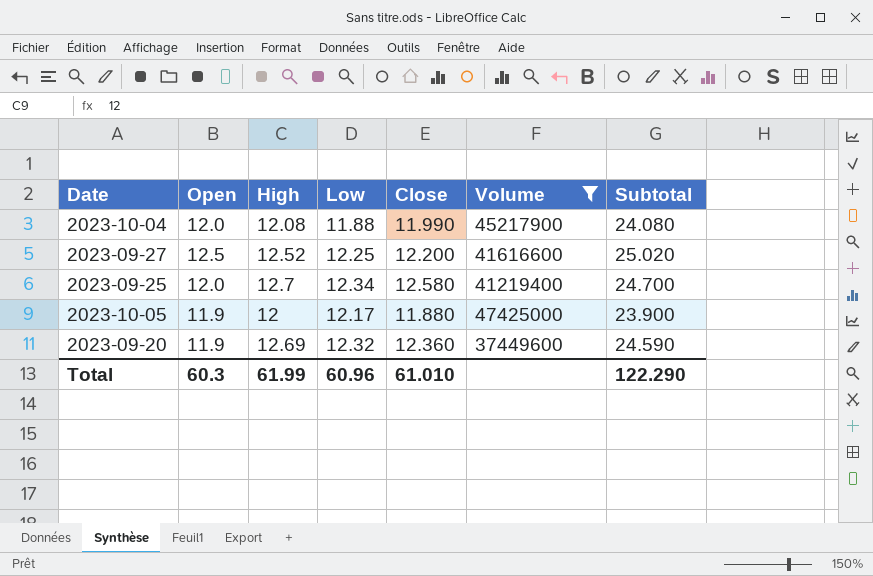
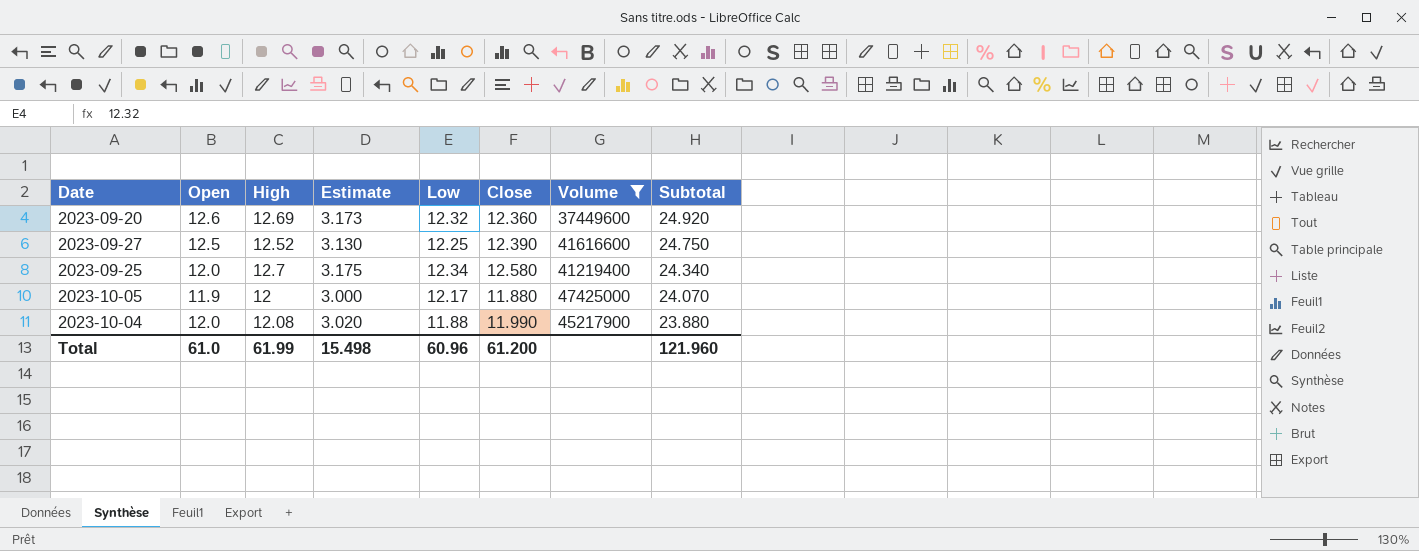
row order: none -> Subtotal descending
column Estimate | formula: none -> [High] * 0.25
column Subtotal | formula: [Open] + [High] -> [Open] + [Low]
2023-09-20 | Open: 11.9 -> 12.6
2023-09-27 | Close: 12.200 -> 12.390
Total | Open: 60.3 -> 61.0
Total | Close: 61.010 -> 61.200
Total | Subtotal: 122.290 -> 121.960

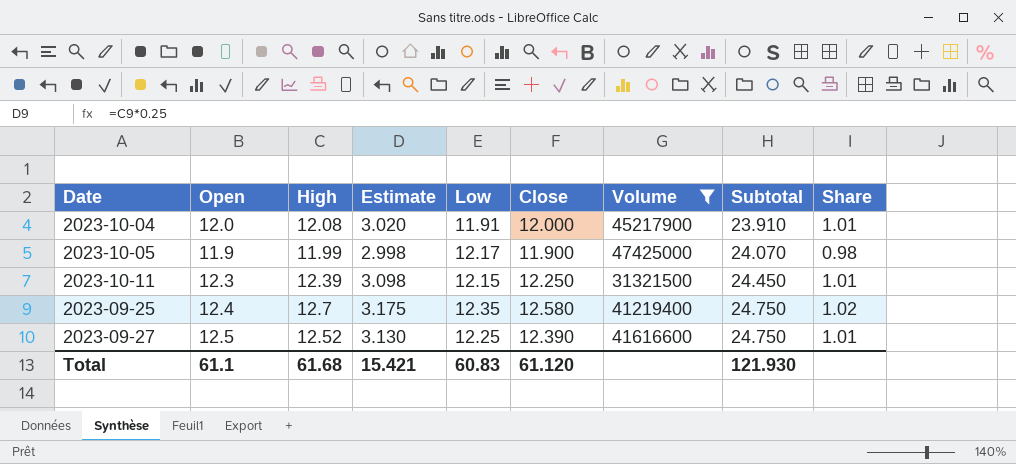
row order: Subtotal descending -> Subtotal ascending
column Share | formula: none -> [Close] / [Low]
row 2023-09-20: 12.6 | 12.69 | 3.173 | 12.32 | 12.360 | 37449600 | 24.920 -> none
2023-10-04 | Low: 11.88 -> 11.91
2023-10-04 | Close: 11.990 -> 12.000
2023-10-04 | Subtotal: 23.880 -> 23.910
2023-10-05 | High: 12 -> 11.99
2023-10-05 | Estimate: 3.000 -> 2.998
2023-10-05 | Close: 11.880 -> 11.900
row 2023-10-11: none -> 12.3 | 12.39 | 3.098 | 12.15 | 12.250 | 31321500 | 24.450 | 1.01
2023-09-25 | Open: 12.0 -> 12.4
2023-09-25 | Low: 12.34 -> 12.35
2023-09-25 | Subtotal: 24.340 -> 24.750
Total | Open: 61.0 -> 61.1
Total | High: 61.99 -> 61.68
Total | Estimate: 15.498 -> 15.421
Total | Low: 60.96 -> 60.83
Total | Close: 61.200 -> 61.120
Total | Subtotal: 121.960 -> 121.930

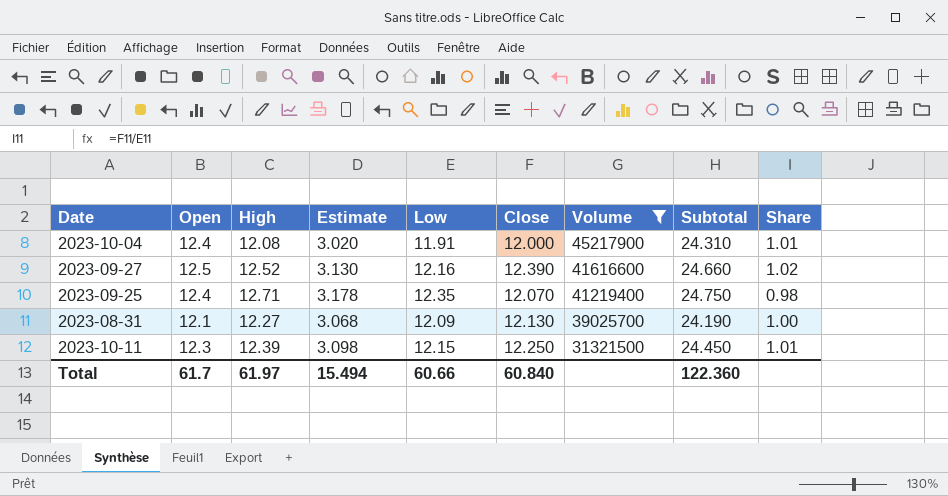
row order: Subtotal ascending -> Volume descending
row 2023-10-05: 11.9 | 11.99 | 2.998 | 12.17 | 11.900 | 47425000 | 24.070 | 0.98 -> none
2023-10-04 | Open: 12.0 -> 12.4
2023-10-04 | Subtotal: 23.910 -> 24.310
2023-09-27 | Low: 12.25 -> 12.16
2023-09-27 | Subtotal: 24.750 -> 24.660
2023-09-27 | Share: 1.01 -> 1.02
2023-09-25 | High: 12.7 -> 12.71
2023-09-25 | Estimate: 3.175 -> 3.178
2023-09-25 | Close: 12.580 -> 12.070
2023-09-25 | Share: 1.02 -> 0.98
row 2023-08-31: none -> 12.1 | 12.27 | 3.068 | 12.09 | 12.130 | 39025700 | 24.190 | 1.00
Total | Open: 61.1 -> 61.7
Total | High: 61.68 -> 61.97
Total | Estimate: 15.421 -> 15.494
Total | Low: 60.83 -> 60.66
Total | Close: 61.120 -> 60.840
Total | Subtotal: 121.930 -> 122.360

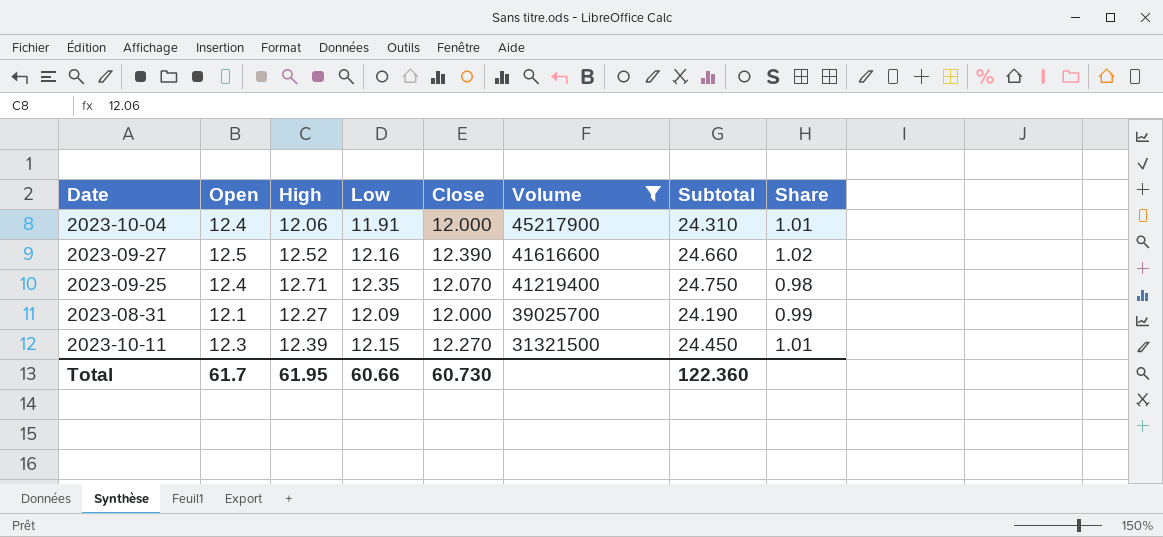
column Estimate | formula: [High] * 0.25 -> none
2023-10-04 | High: 12.08 -> 12.06
2023-08-31 | Close: 12.130 -> 12.000
2023-08-31 | Share: 1.00 -> 0.99
2023-10-11 | Close: 12.250 -> 12.270
Total | High: 61.97 -> 61.95
Total | Close: 60.840 -> 60.730

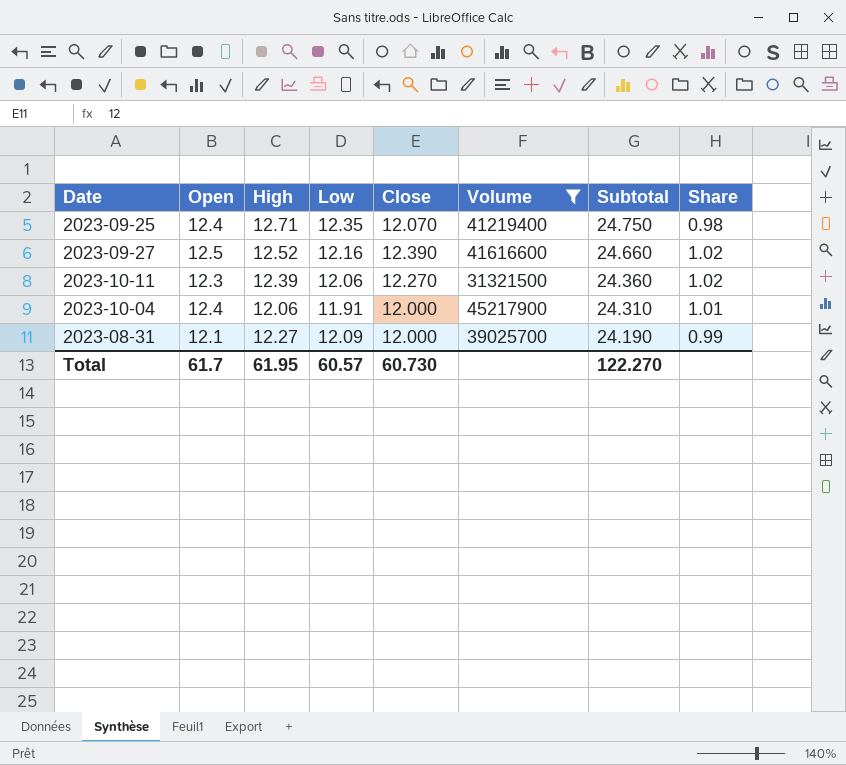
row order: Volume descending -> Subtotal descending
2023-10-11 | Low: 12.15 -> 12.06
2023-10-11 | Subtotal: 24.450 -> 24.360
2023-10-11 | Share: 1.01 -> 1.02
Total | Low: 60.66 -> 60.57
Total | Subtotal: 122.360 -> 122.270

